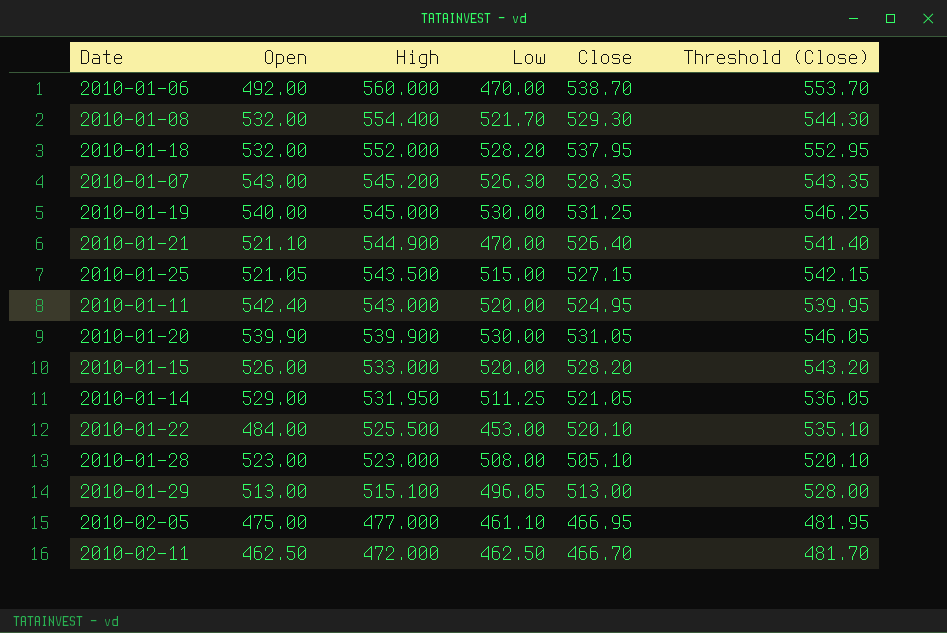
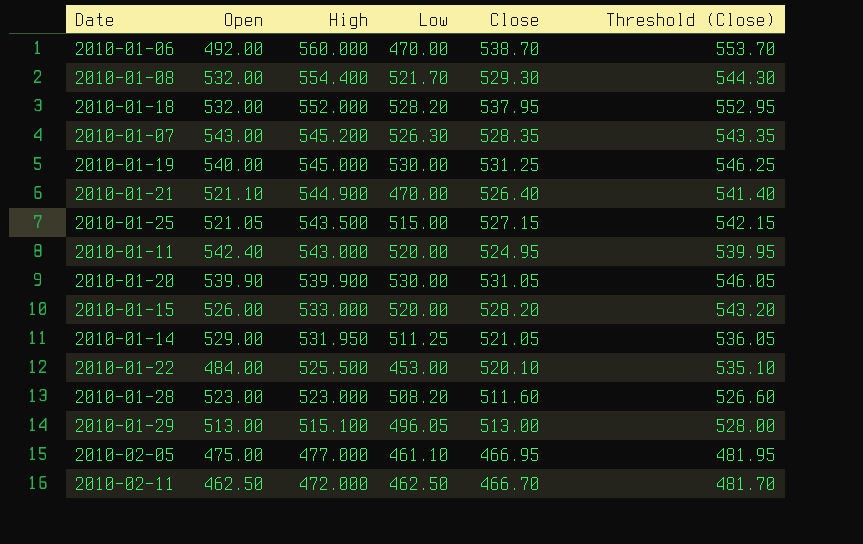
2010-01-28 | Low: 508.00 -> 508.20
2010-01-28 | Close: 505.10 -> 511.60
2010-01-28 | Threshold (Close): 520.10 -> 526.60

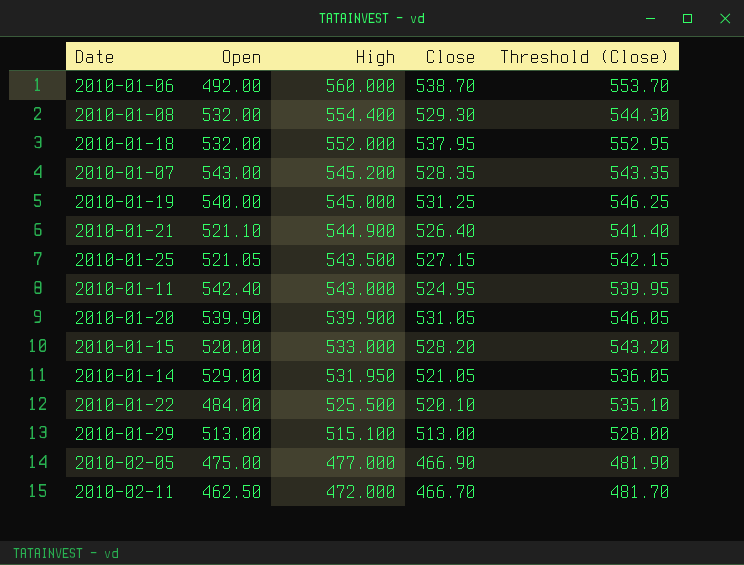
column Low | position: 4 -> none
row 2010-01-28: 523.00 | 523.000 | 508.20 | 511.60 | 526.60 -> none
2010-01-15 | Open: 526.00 -> 520.00
2010-02-05 | Close: 466.95 -> 466.90
2010-02-05 | Threshold (Close): 481.95 -> 481.90

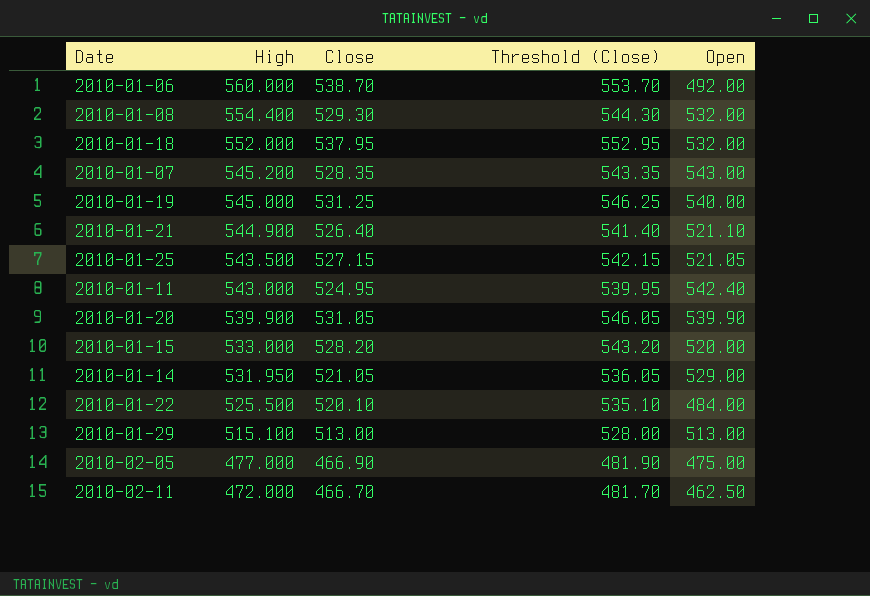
column Open | position: 2 -> 5

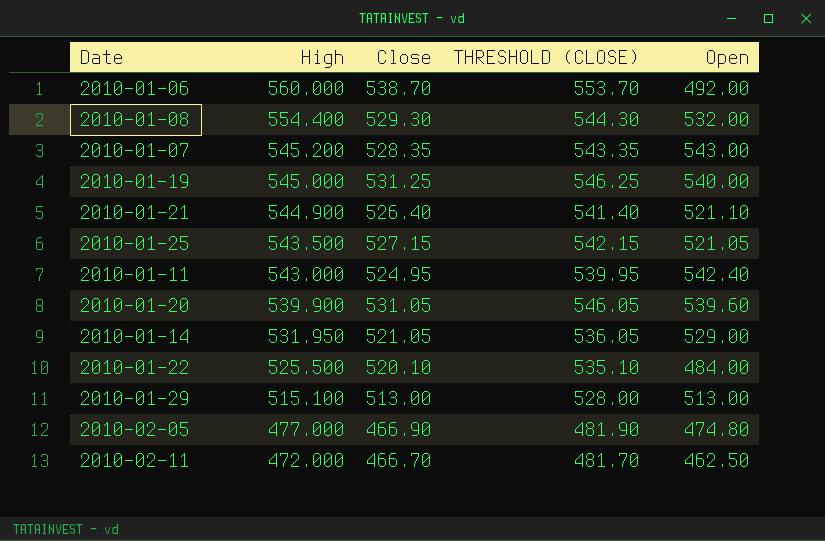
column name: Threshold (Close) -> THRESHOLD (CLOSE)
row 2010-01-18: 552.000 | 537.95 | 552.95 | 532.00 -> none
row 2010-01-15: 533.000 | 528.20 | 543.20 | 520.00 -> none
2010-01-20 | Open: 539.90 -> 539.60
2010-02-05 | Open: 475.00 -> 474.80

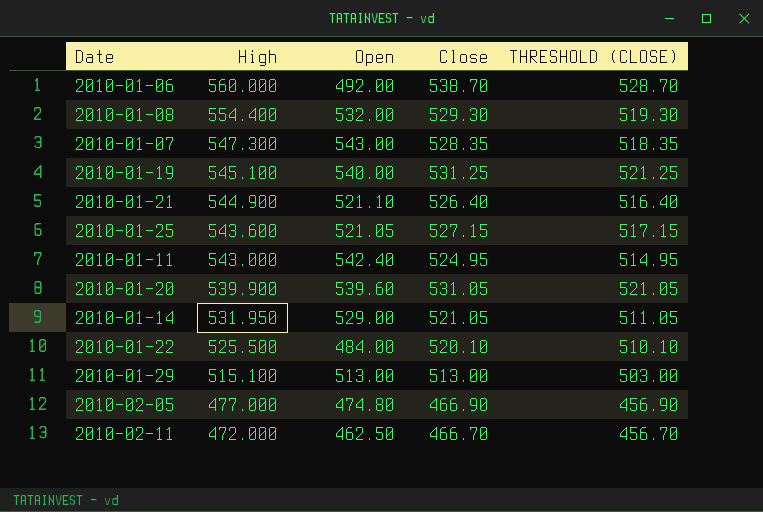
column Open | position: 5 -> 3
column THRESHOLD (CLOSE) | formula: [Close] + 15 -> [Close] - 10
2010-01-07 | High: 545.200 -> 547.300
2010-01-19 | High: 545.000 -> 545.100
2010-01-25 | High: 543.500 -> 543.600

